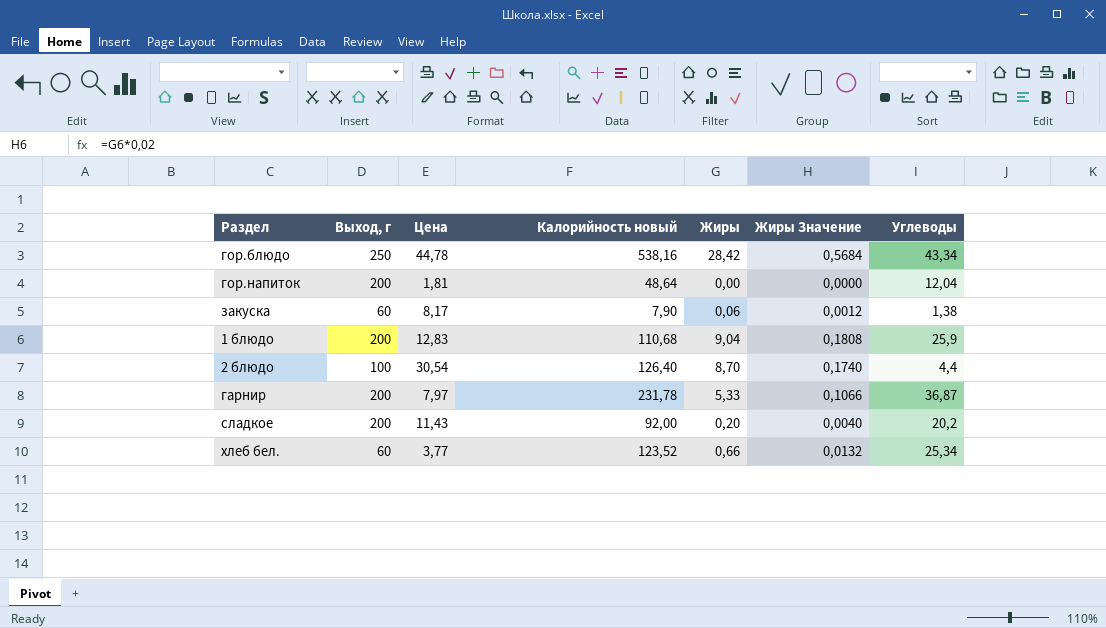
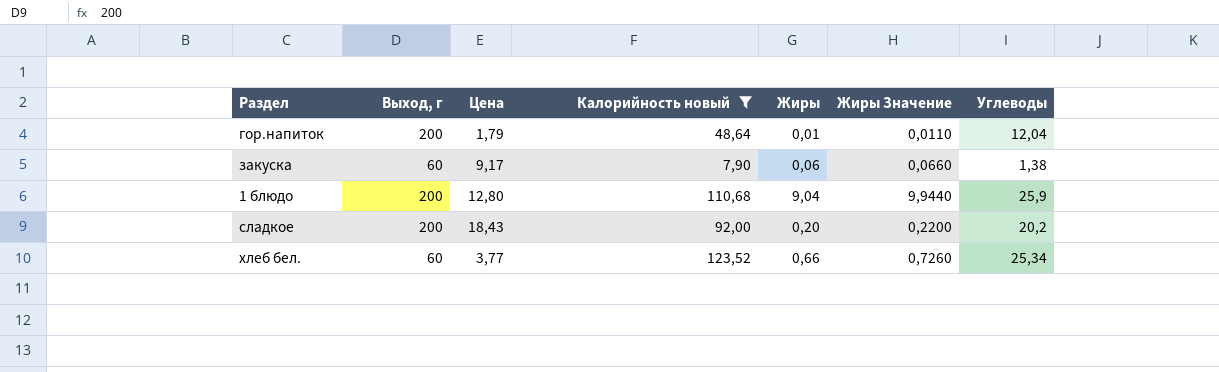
filter: none -> Калорийность новый <= 123,52
column Жиры Значение | formula: [Жиры] * 0,02 -> [Жиры] * 1,1
гор.напиток | Цена: 1,81 -> 1,79
гор.напиток | Жиры: 0,00 -> 0,01
закуска | Цена: 8,17 -> 9,17
1 блюдо | Цена: 12,83 -> 12,80
сладкое | Цена: 11,43 -> 18,43

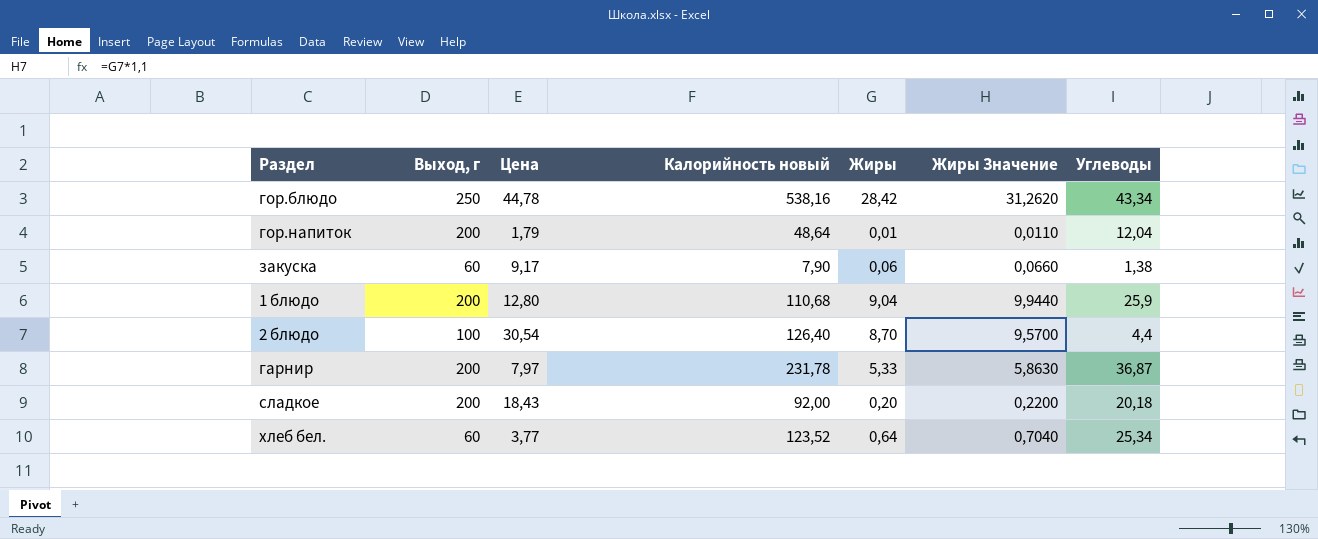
filter: Калорийность новый <= 123,52 -> none
сладкое | Углеводы: 20,2 -> 20,18
хлеб бел. | Жиры: 0,66 -> 0,64
хлеб бел. | Жиры Значение: 0,7260 -> 0,7040

